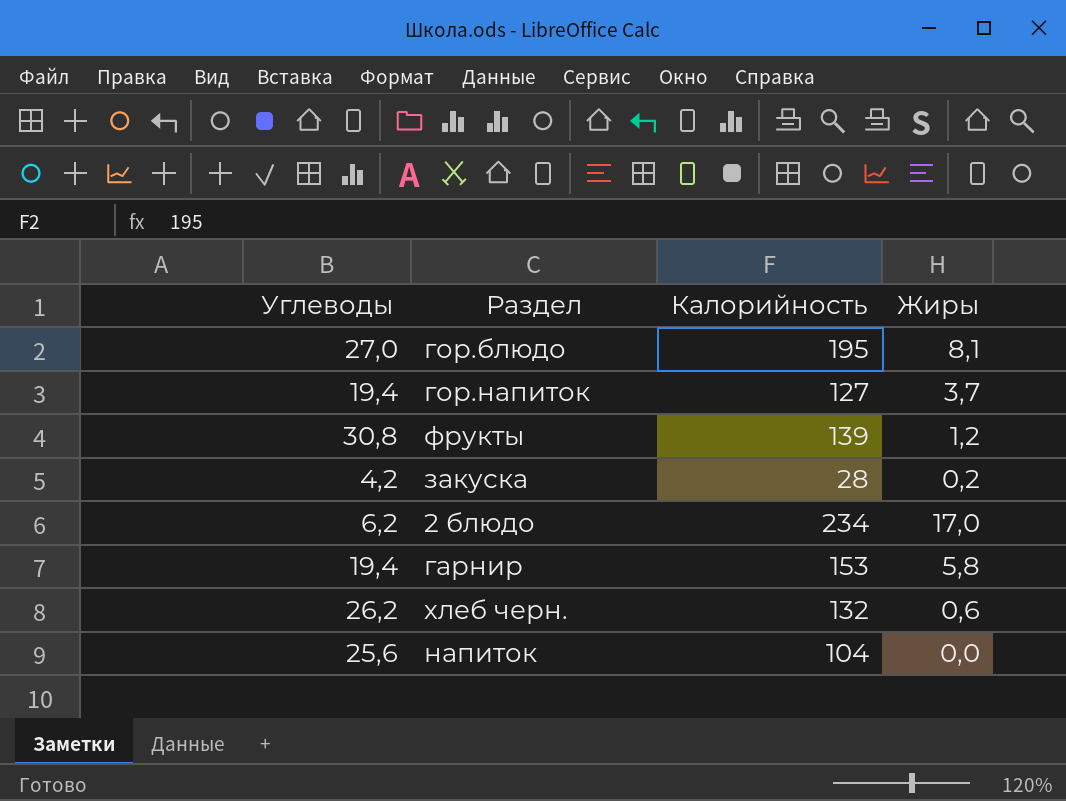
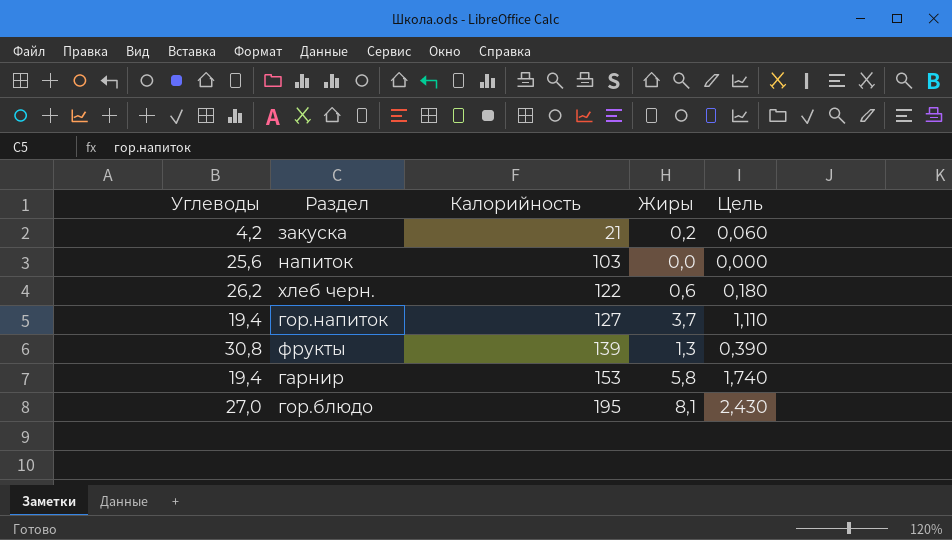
row order: none -> Калорийность ascending
column Цель | formula: none -> [Жиры] * 0,3
row 2 блюдо: 6,2 | 234 | 17,0 -> none
закуска | Калорийность: 28 -> 21
напиток | Калорийность: 104 -> 103
хлеб черн. | Калорийность: 132 -> 122
фрукты | Жиры: 1,2 -> 1,3

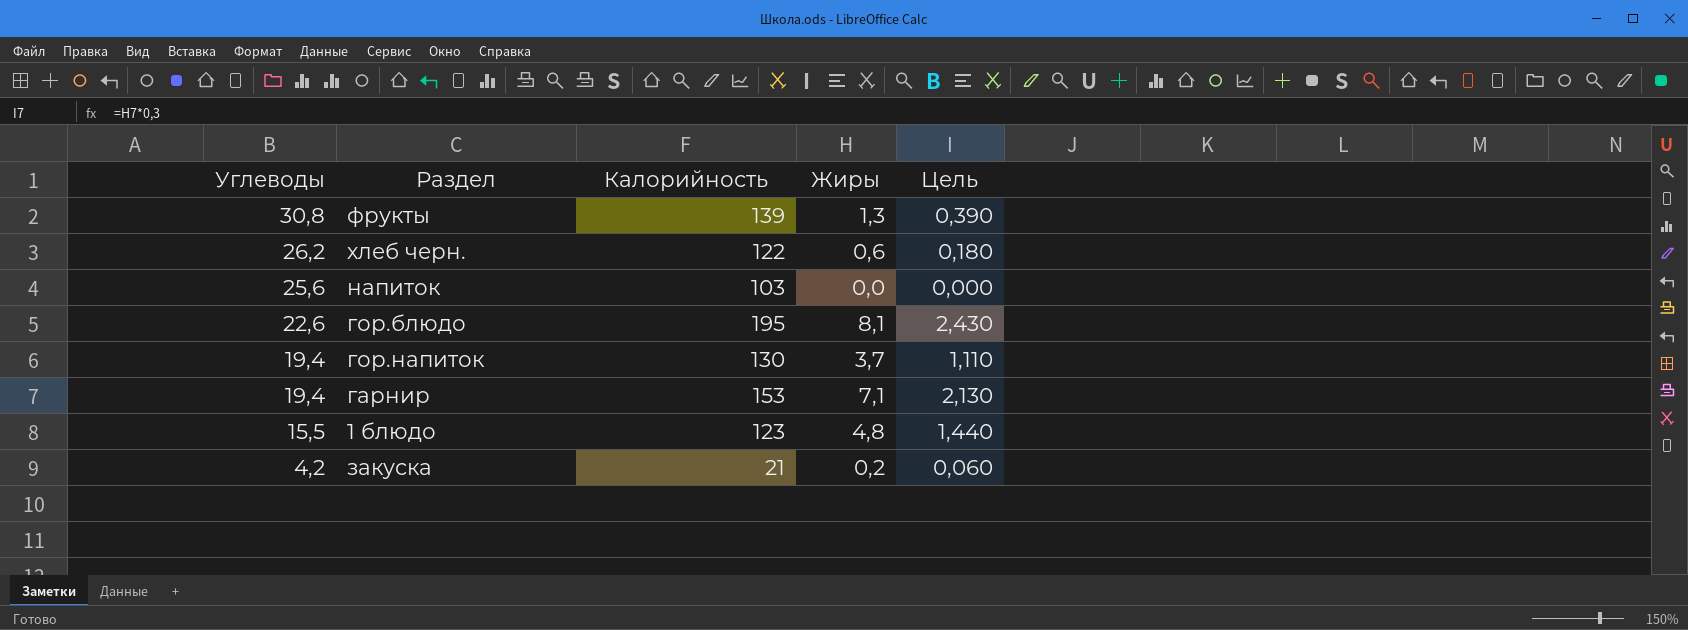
row order: Калорийность ascending -> Углеводы descending
гор.блюдо | Углеводы: 27,0 -> 22,6
гор.напиток | Калорийность: 127 -> 130
гарнир | Жиры: 5,8 -> 7,1
гарнир | Цель: 1,740 -> 2,130
row 1 блюдо: none -> 15,5 | 123 | 4,8 | 1,440

